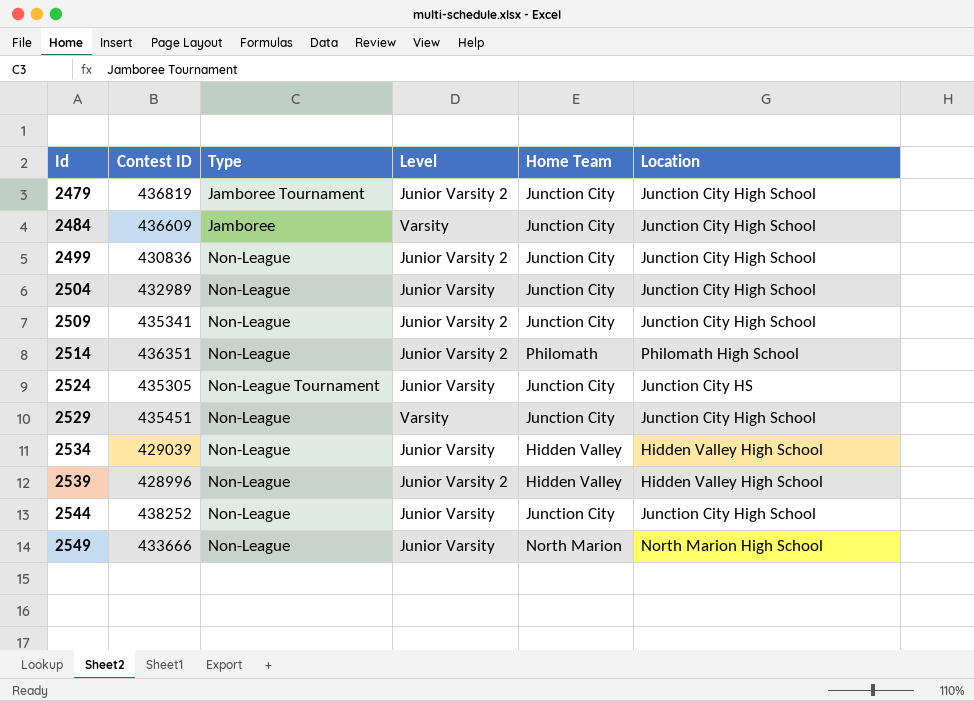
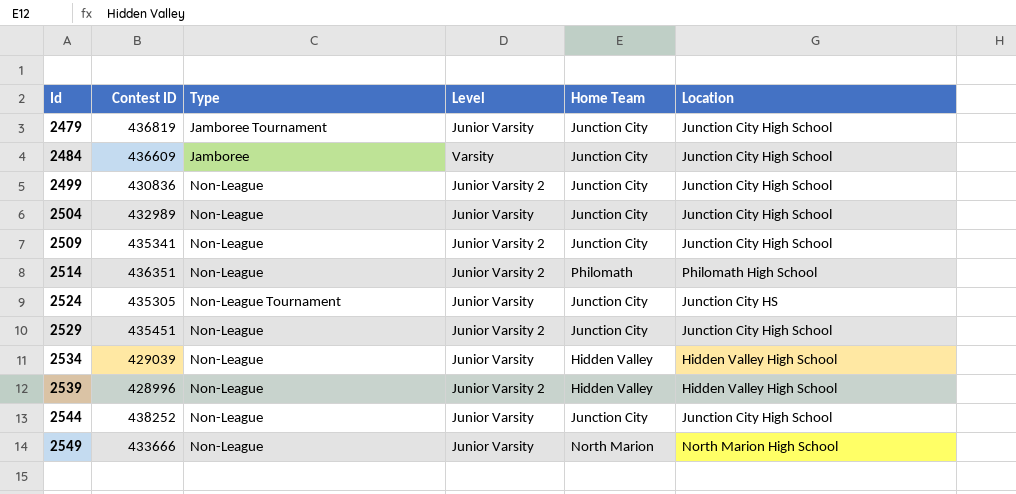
2479 | Level: Junior Varsity 2 -> Junior Varsity
2529 | Level: Varsity -> Junior Varsity 2

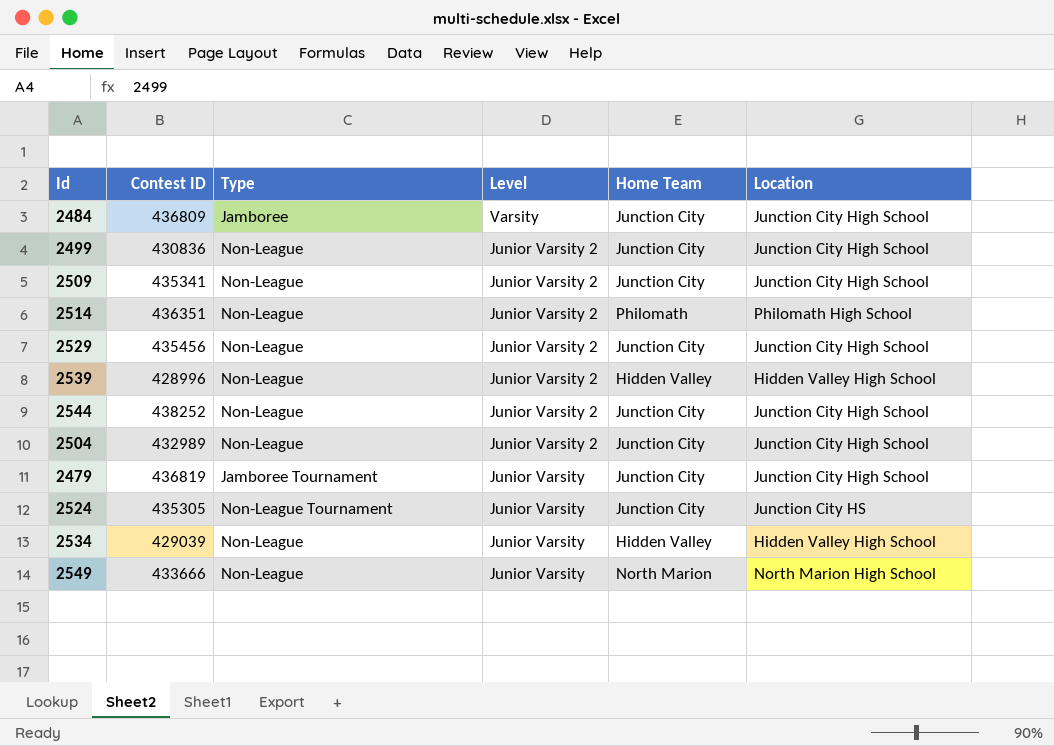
row order: Id ascending -> Level descending
2484 | Contest ID: 436609 -> 436809
2529 | Contest ID: 435451 -> 435456
2544 | Level: Junior Varsity -> Junior Varsity 2
2504 | Level: Junior Varsity -> Junior Varsity 2

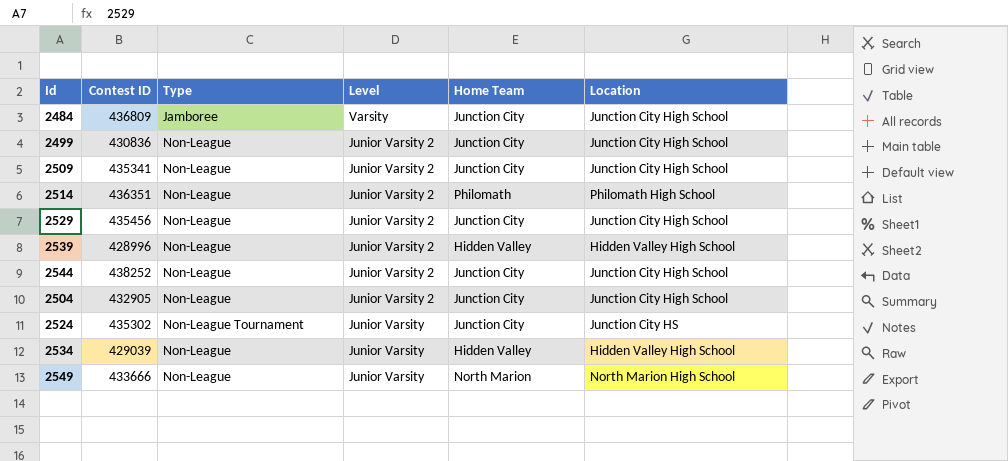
row 2479: 436819 | Jamboree Tournament | Junior Varsity | Junction City | Junction City High School -> none
2504 | Contest ID: 432989 -> 432905
2524 | Contest ID: 435305 -> 435302

